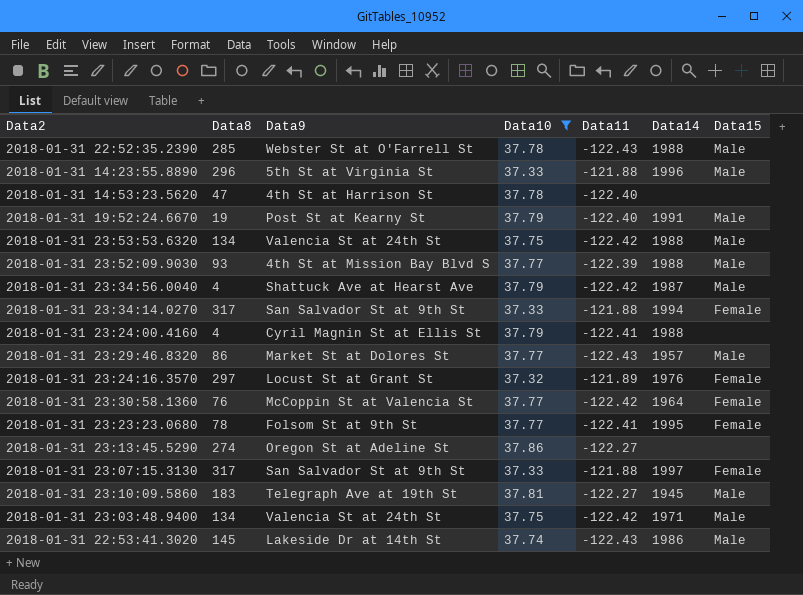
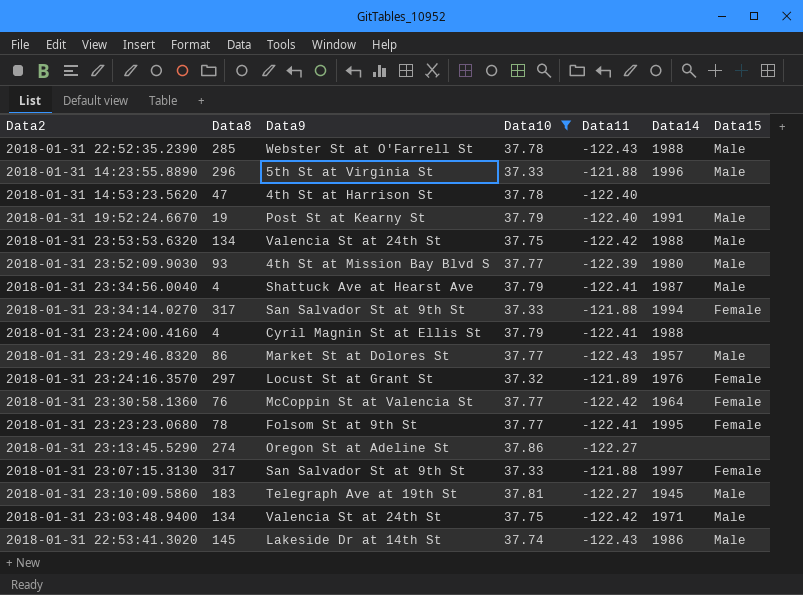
2018-01-31 23:52:09.9030 | Data14: 1988 -> 1980
2018-01-31 23:34:56.0040 | Data11: -122.42 -> -122.41

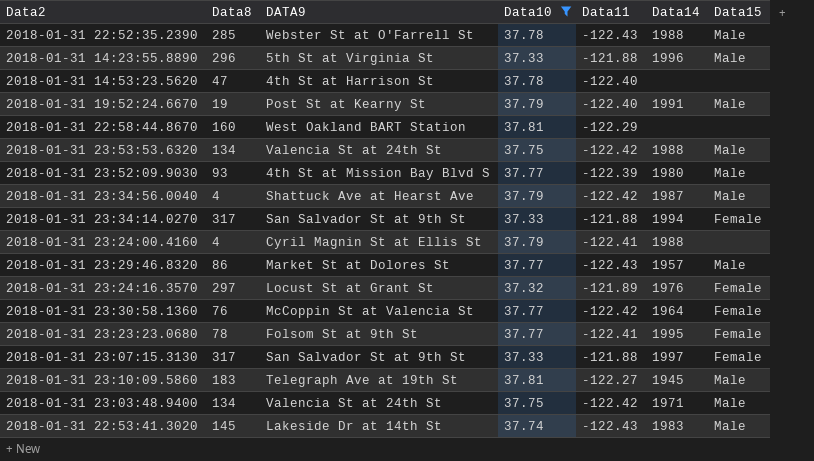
column name: Data9 -> DATA9
row 2018-01-31 23:13:45.5290: 274 | Oregon St at Adeline St | 37.86 | -122.27 | none | none -> none
row 2018-01-31 22:58:44.8670: none -> 160 | West Oakland BART Station | 37.81 | -122.29 | none | none
2018-01-31 23:34:56.0040 | Data11: -122.41 -> -122.42
2018-01-31 22:53:41.3020 | Data14: 1986 -> 1983

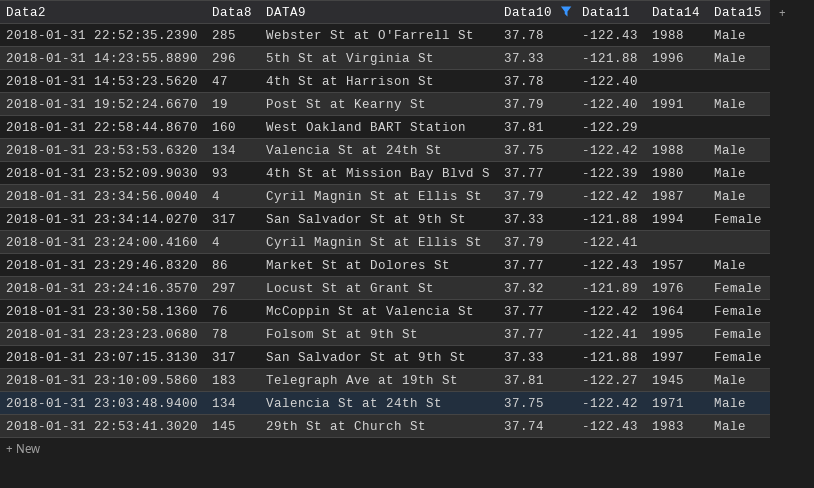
2018-01-31 23:34:56.0040 | DATA9: Shattuck Ave at Hearst Ave -> Cyril Magnin St at Ellis St
2018-01-31 23:24:00.4160 | Data14: 1988 -> none
2018-01-31 22:53:41.3020 | DATA9: Lakeside Dr at 14th St -> 29th St at Church St

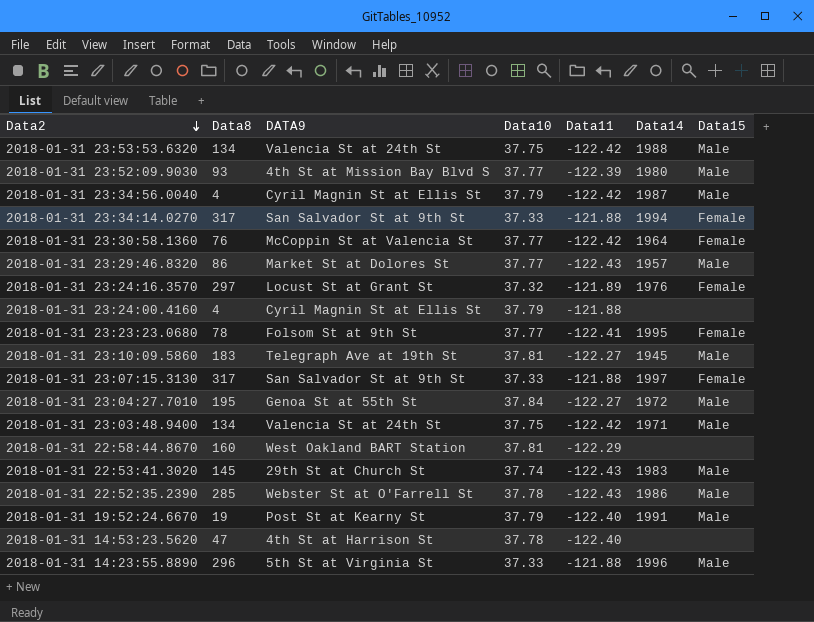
filter: Data10 != 37.84 -> none
row order: none -> Data2 descending
2018-01-31 23:24:00.4160 | Data11: -122.41 -> -121.88
2018-01-31 22:52:35.2390 | Data14: 1988 -> 1986

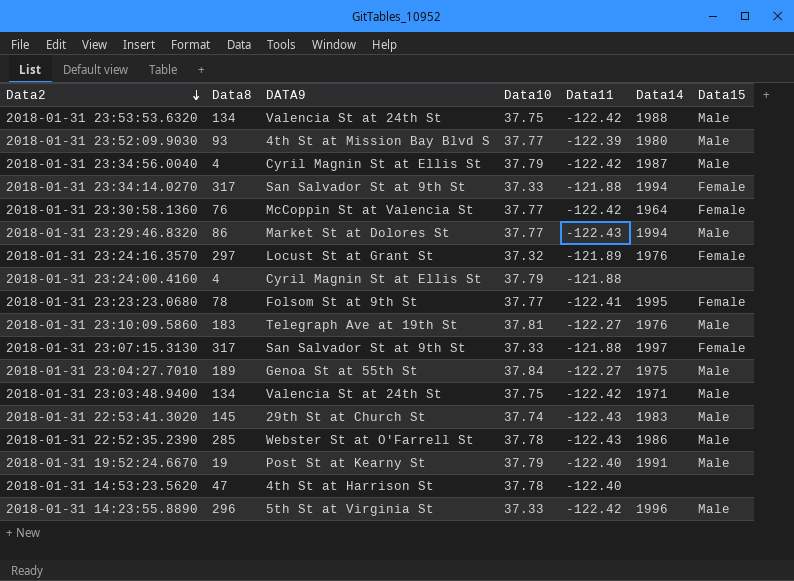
row 2018-01-31 22:58:44.8670: 160 | West Oakland BART Station | 37.81 | -122.29 | none | none -> none
2018-01-31 23:29:46.8320 | Data14: 1957 -> 1994
2018-01-31 23:10:09.5860 | Data14: 1945 -> 1976
2018-01-31 23:04:27.7010 | Data8: 195 -> 189
2018-01-31 23:04:27.7010 | Data14: 1972 -> 1975
2018-01-31 14:23:55.8890 | Data11: -121.88 -> -122.42

